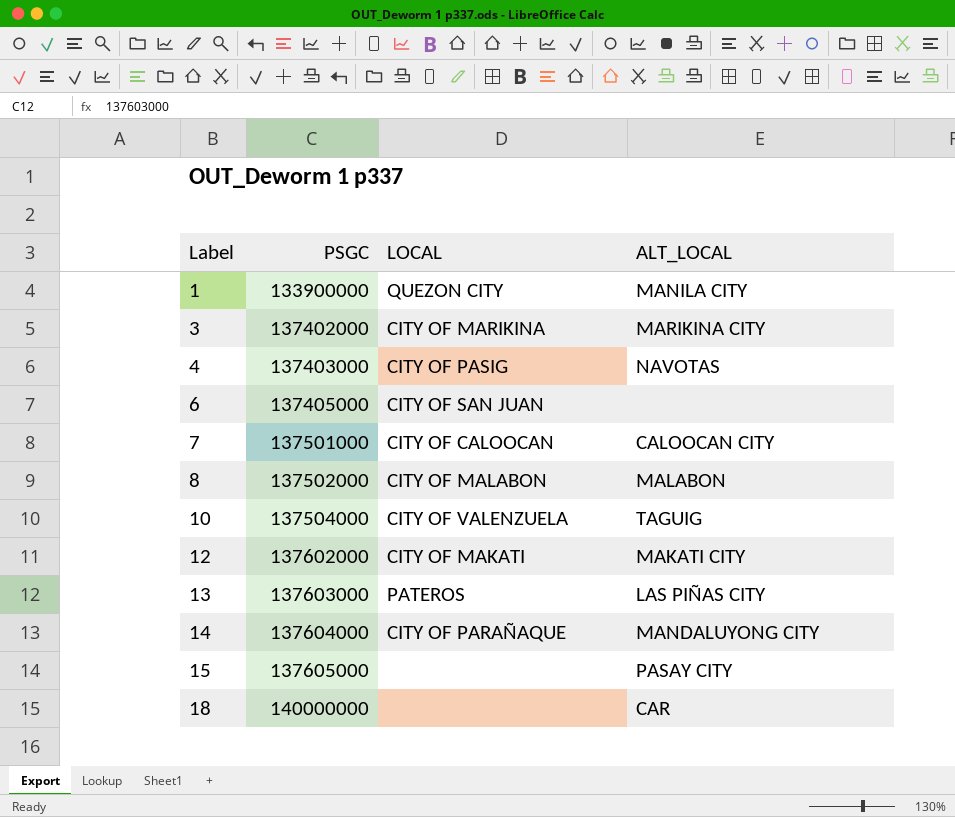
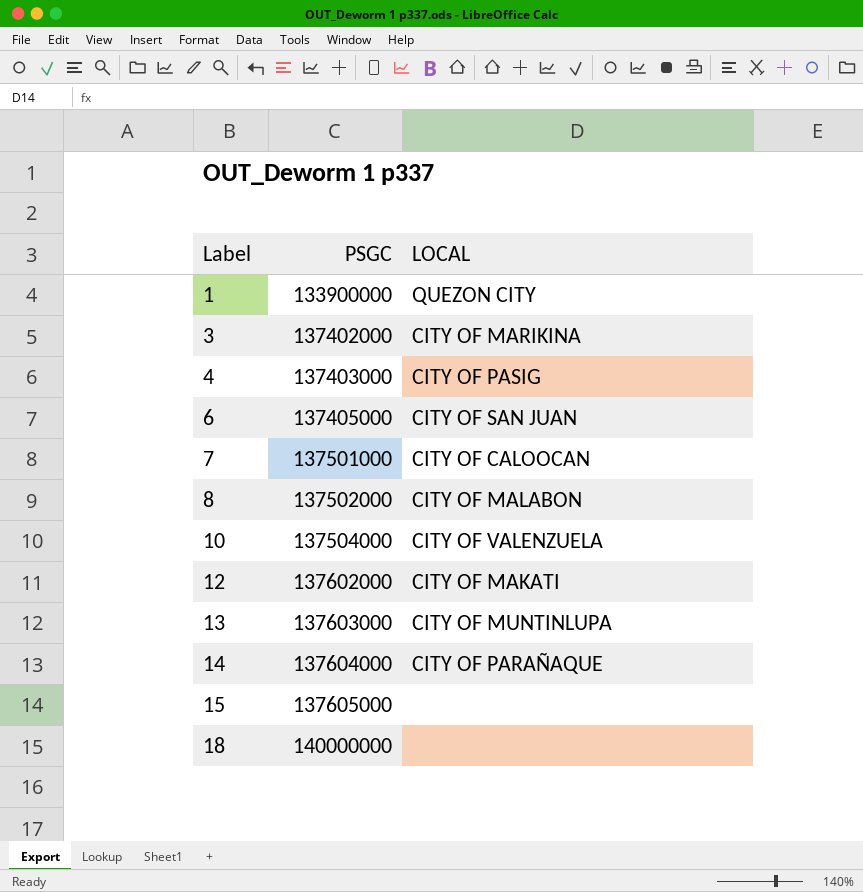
column ALT_LOCAL | position: 4 -> none
13 | LOCAL: PATEROS -> CITY OF MUNTINLUPA

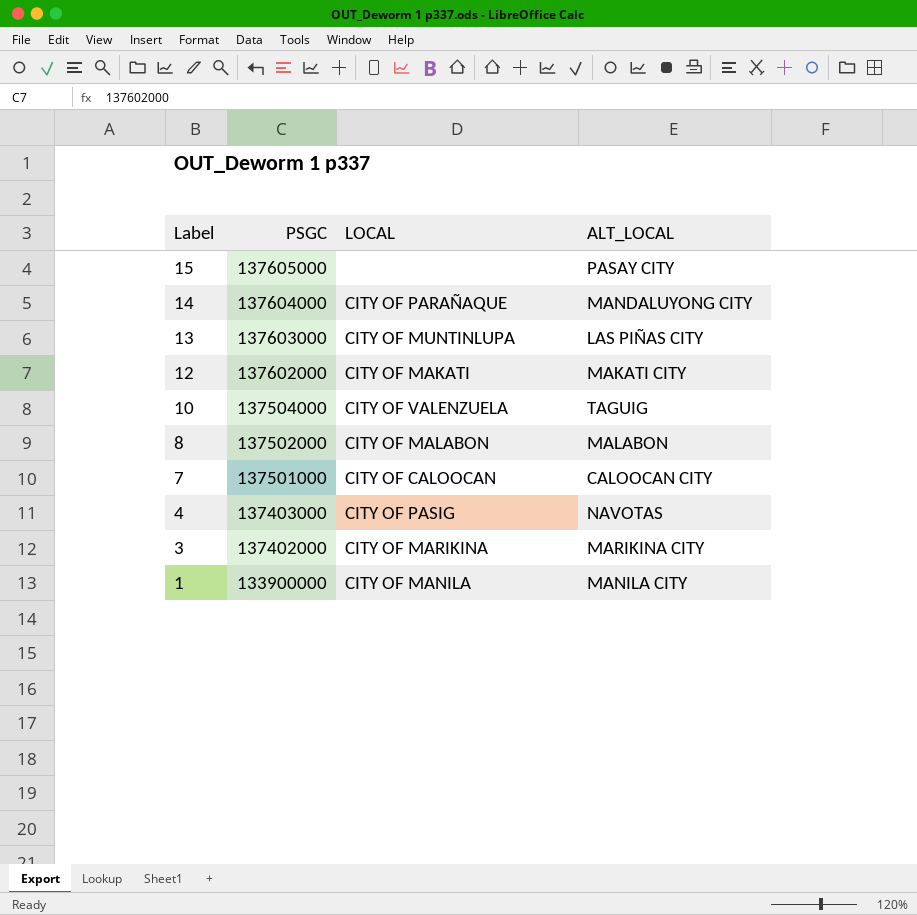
row order: Label ascending -> Label descending
column ALT_LOCAL | position: none -> 4
row 6: 137405000 | CITY OF SAN JUAN -> none
row 18: 140000000 | none -> none
1 | LOCAL: QUEZON CITY -> CITY OF MANILA

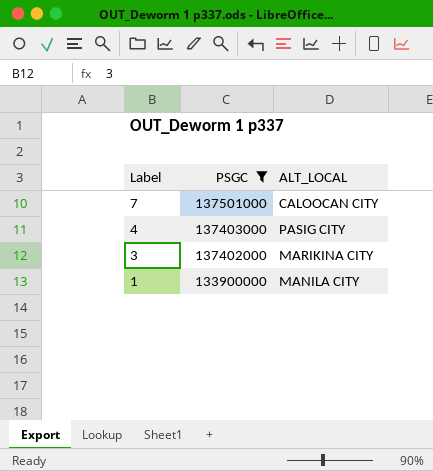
filter: none -> PSGC <= 137501000
column LOCAL | position: 3 -> none
4 | ALT_LOCAL: NAVOTAS -> PASIG CITY

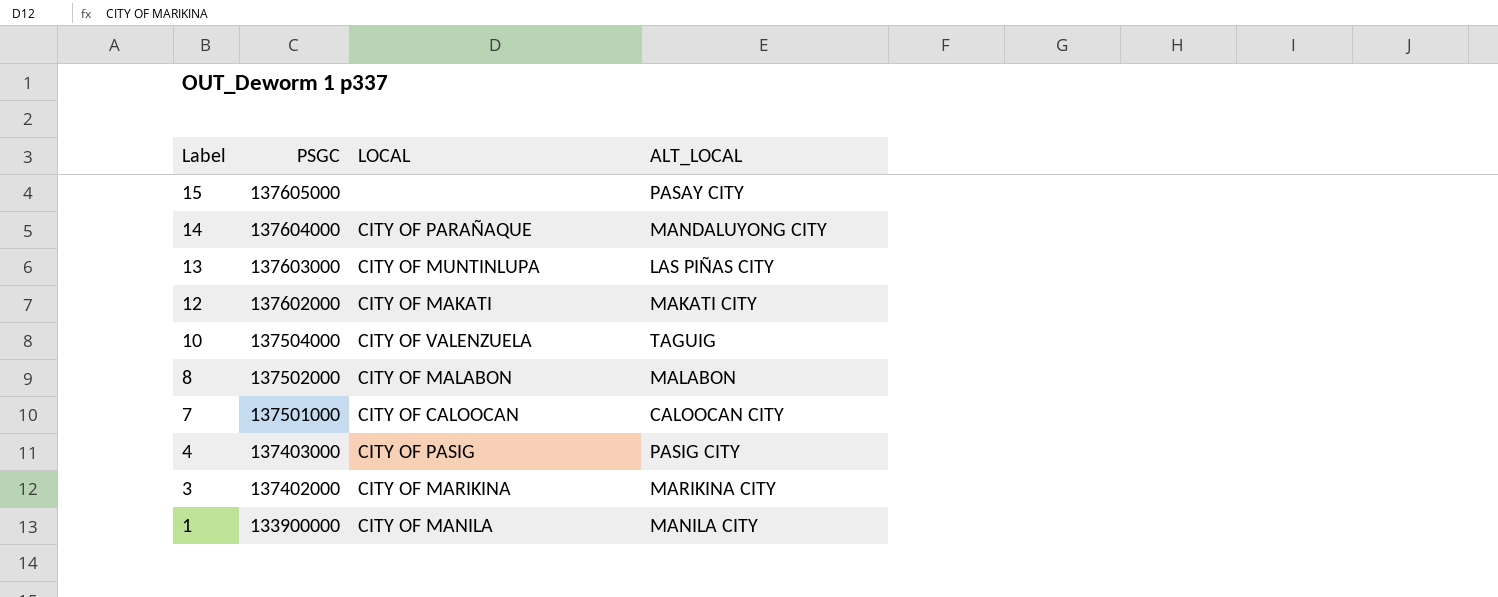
filter: PSGC <= 137501000 -> none
column LOCAL | position: none -> 3

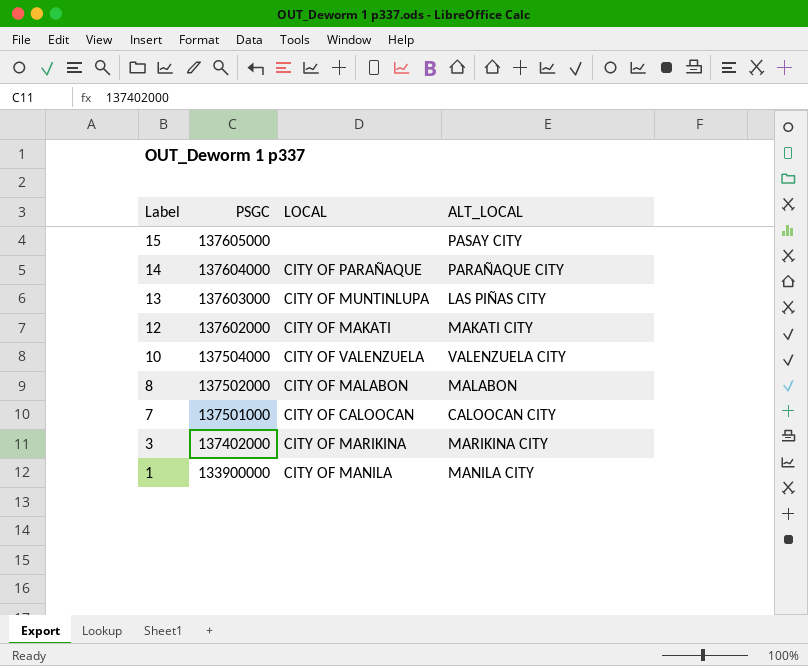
row 4: 137403000 | CITY OF PASIG | PASIG CITY -> none
14 | ALT_LOCAL: MANDALUYONG CITY -> PARAÑAQUE CITY
10 | ALT_LOCAL: TAGUIG -> VALENZUELA CITY

